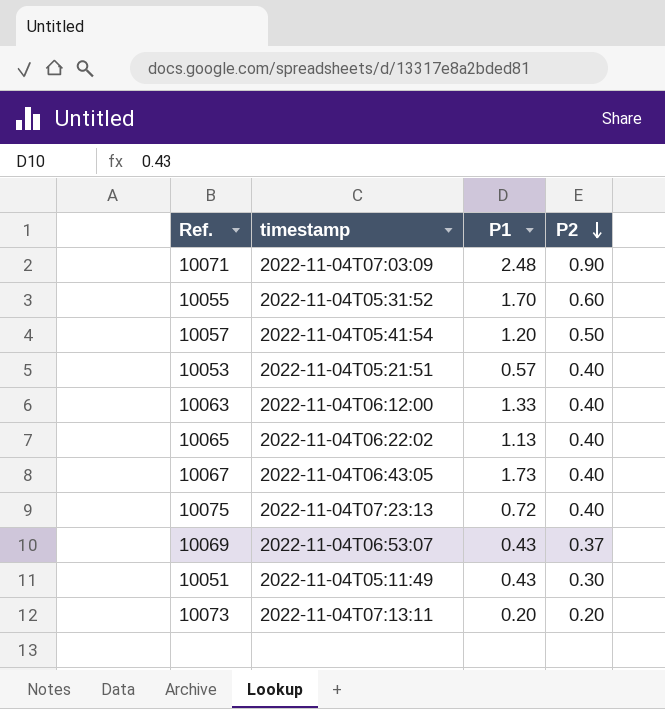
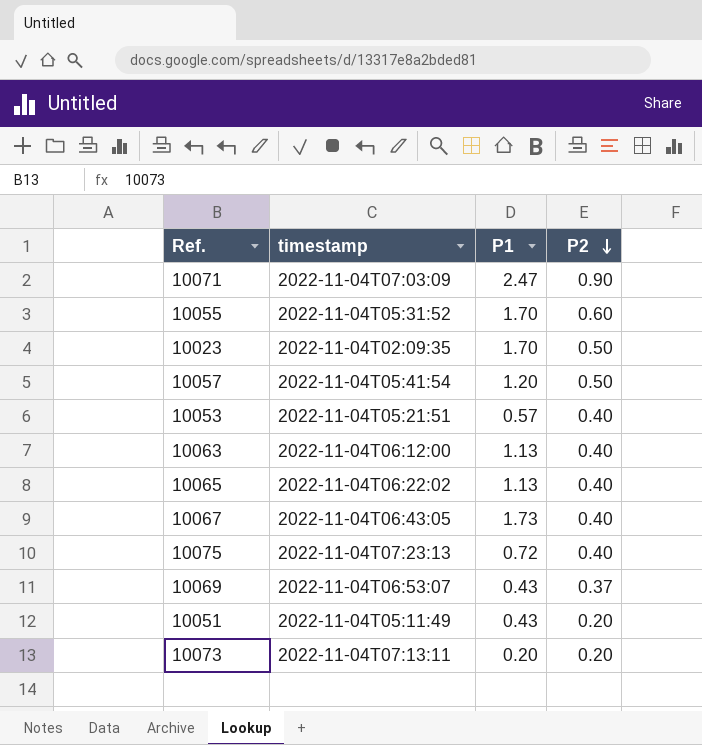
10071 | P1: 2.48 -> 2.47
row 10023: none -> 2022-11-04T02:09:35 | 1.70 | 0.50
10063 | P1: 1.33 -> 1.13
10051 | P2: 0.30 -> 0.20

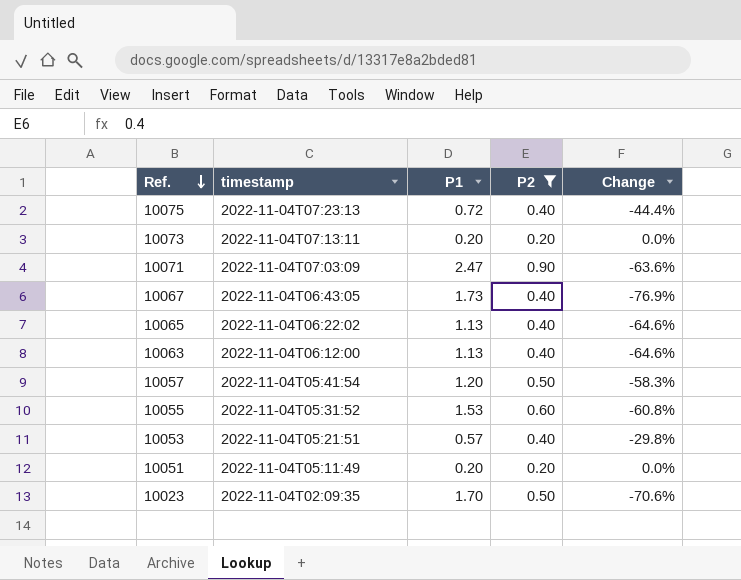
filter: none -> P2 != 0.37
row order: P2 descending -> Ref. descending
column Change | formula: none -> ([P2] - [P1]) / [P1]
10055 | P1: 1.70 -> 1.53
10051 | P1: 0.43 -> 0.20

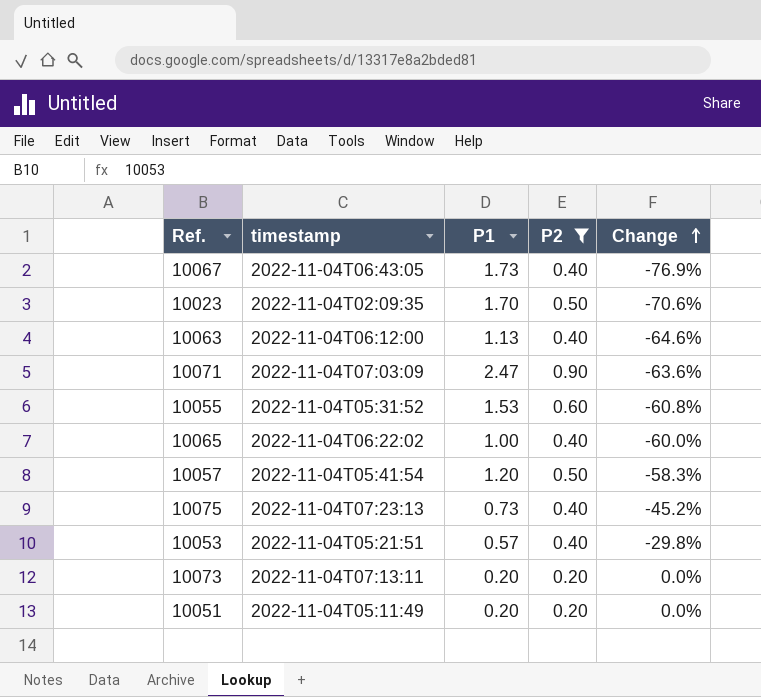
row order: Ref. descending -> Change ascending
10065 | P1: 1.13 -> 1.00
10065 | Change: -64.6% -> -60.0%
10075 | P1: 0.72 -> 0.73
10075 | Change: -44.4% -> -45.2%

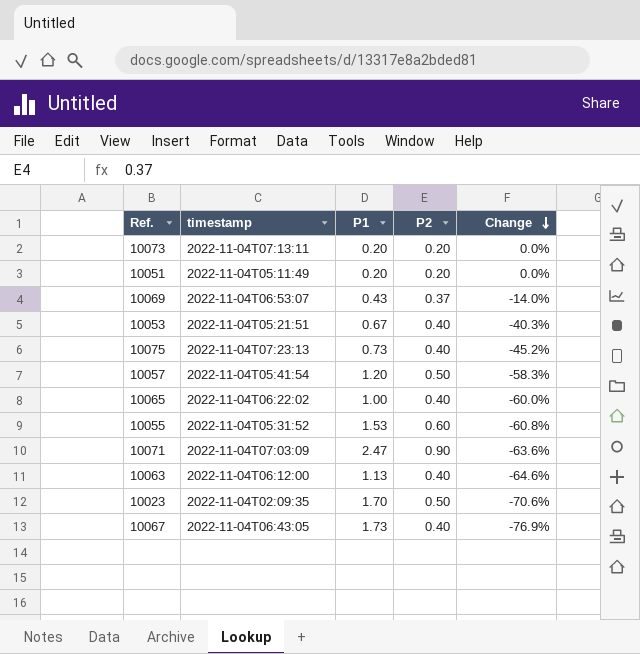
filter: P2 != 0.37 -> none
row order: Change ascending -> Change descending
10053 | P1: 0.57 -> 0.67
10053 | Change: -29.8% -> -40.3%

